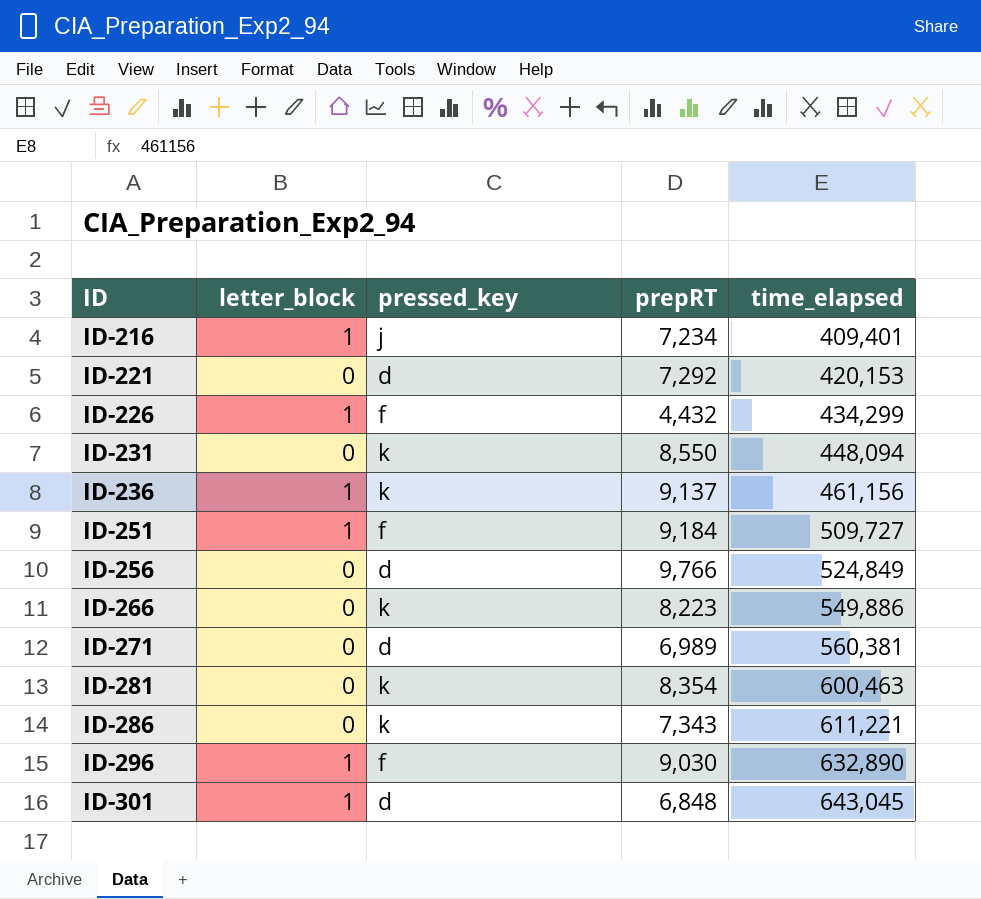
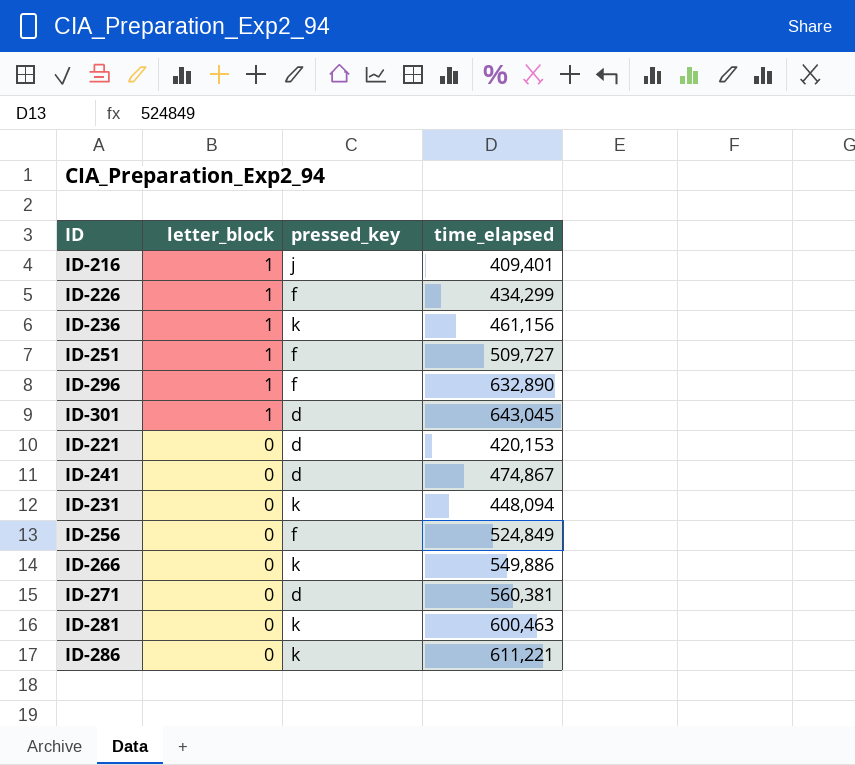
row order: ID ascending -> letter_block descending
column prepRT | position: 4 -> none
row ID-241: none -> 0 | d | 474,867
ID-256 | pressed_key: d -> f

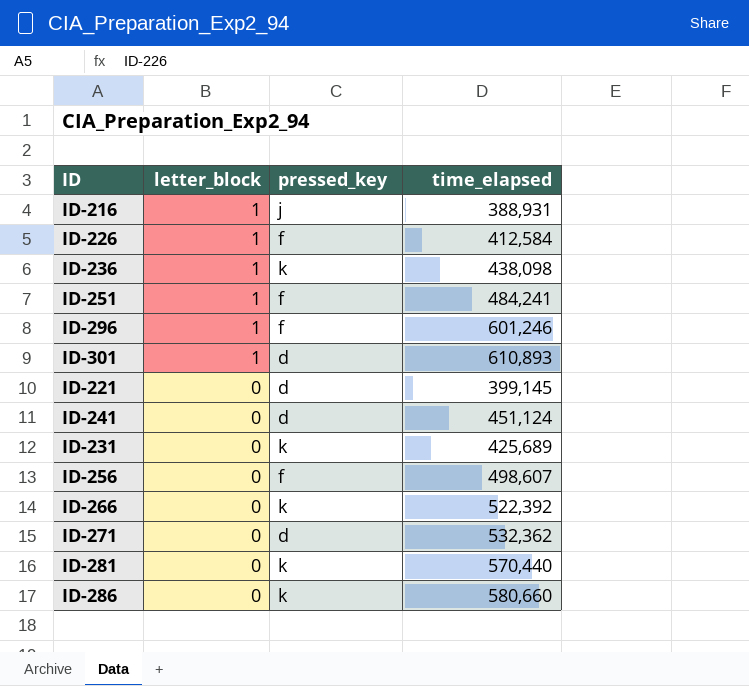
ID-216 | time_elapsed: 409,401 -> 388,931
ID-226 | time_elapsed: 434,299 -> 412,584
ID-236 | time_elapsed: 461,156 -> 438,098
ID-251 | time_elapsed: 509,727 -> 484,241
ID-296 | time_elapsed: 632,890 -> 601,246
ID-301 | time_elapsed: 643,045 -> 610,893
ID-221 | time_elapsed: 420,153 -> 399,145
ID-241 | time_elapsed: 474,867 -> 451,124
ID-231 | time_elapsed: 448,094 -> 425,689
ID-256 | time_elapsed: 524,849 -> 498,607
ID-266 | time_elapsed: 549,886 -> 522,392
ID-271 | time_elapsed: 560,381 -> 532,362
ID-281 | time_elapsed: 600,463 -> 570,440
ID-286 | time_elapsed: 611,221 -> 580,660

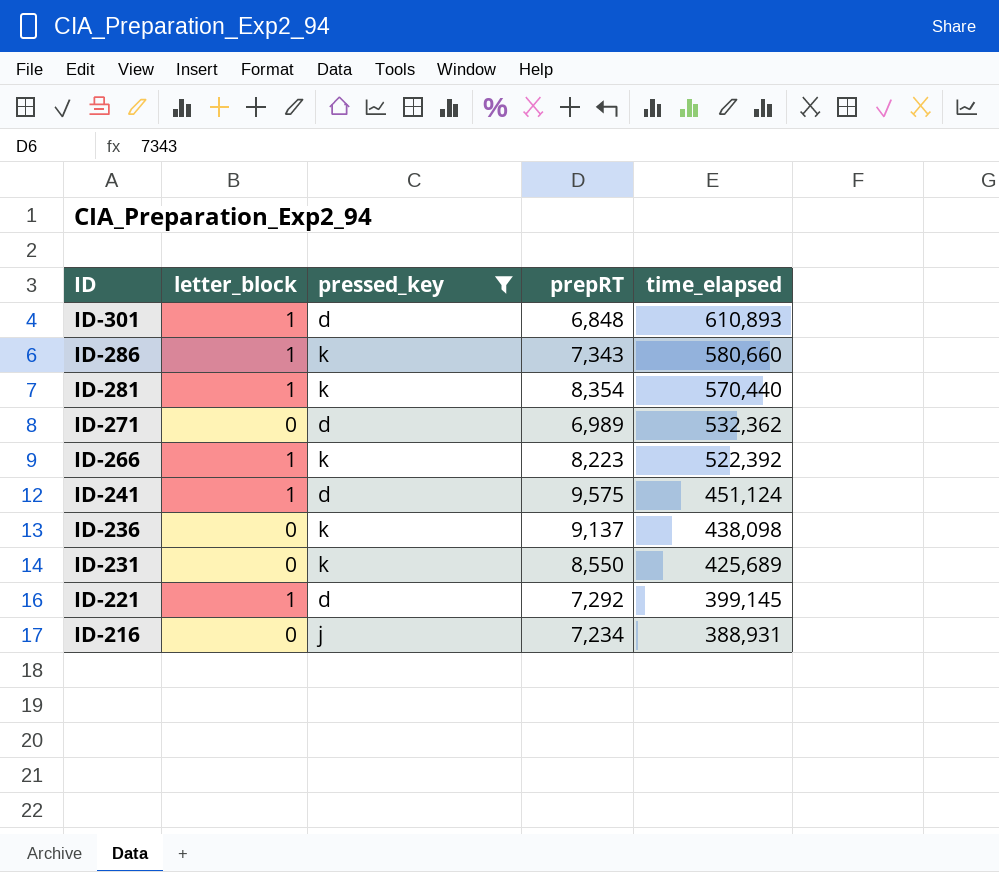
filter: none -> pressed_key != f
row order: letter_block descending -> ID descending
column prepRT | position: none -> 4
ID-286 | letter_block: 0 -> 1
ID-281 | letter_block: 0 -> 1
ID-266 | letter_block: 0 -> 1
ID-241 | letter_block: 0 -> 1
ID-236 | letter_block: 1 -> 0
ID-221 | letter_block: 0 -> 1
ID-216 | letter_block: 1 -> 0

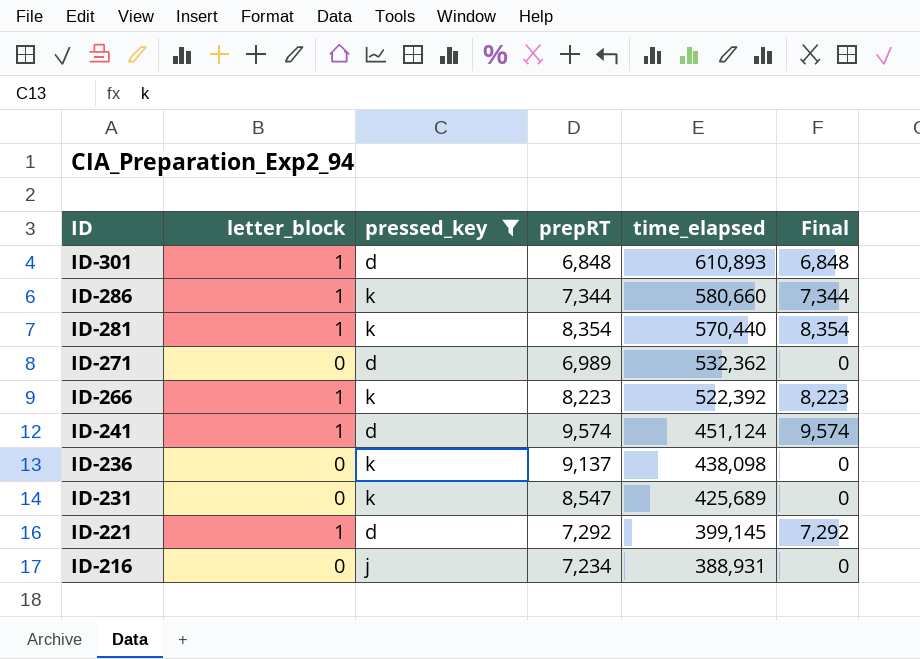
column Final | formula: none -> [letter_block] * [prepRT]
ID-286 | prepRT: 7,343 -> 7,344
ID-241 | prepRT: 9,575 -> 9,574
ID-231 | prepRT: 8,550 -> 8,547

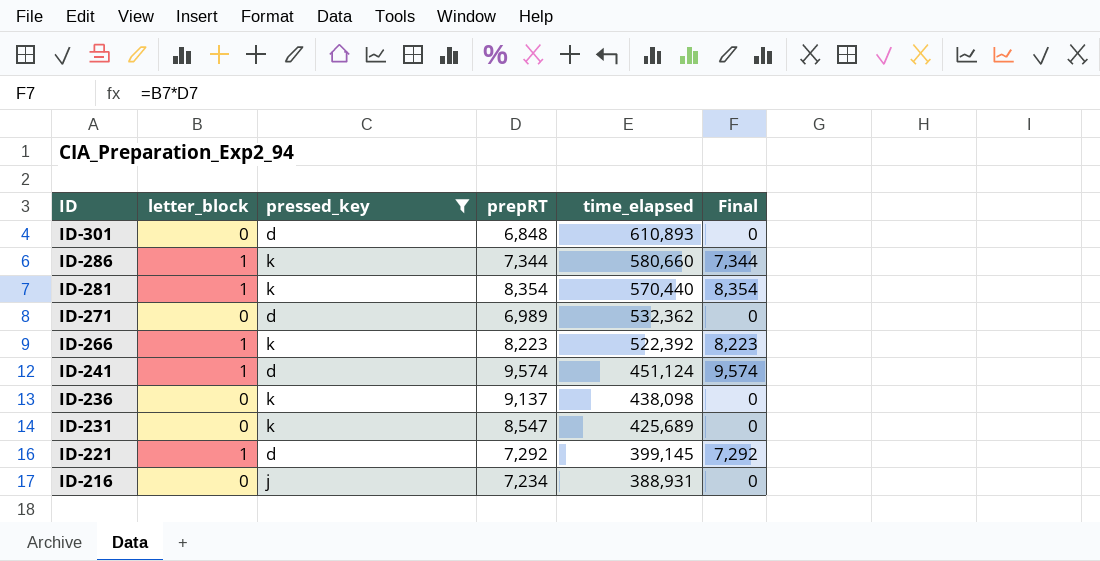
ID-301 | letter_block: 1 -> 0
ID-301 | Final: 6,848 -> 0

